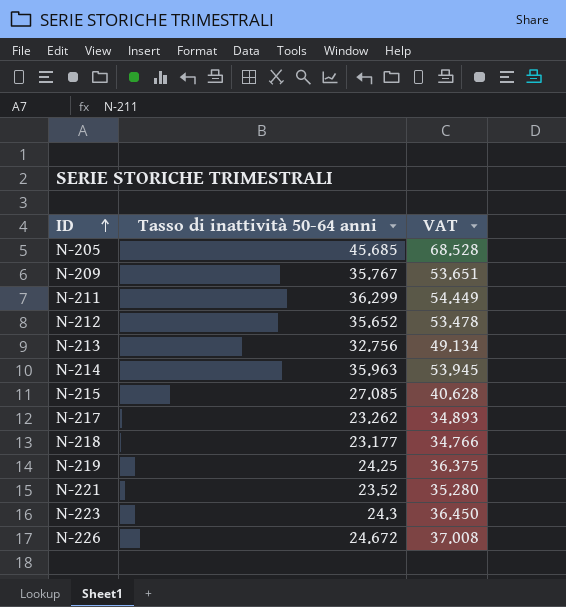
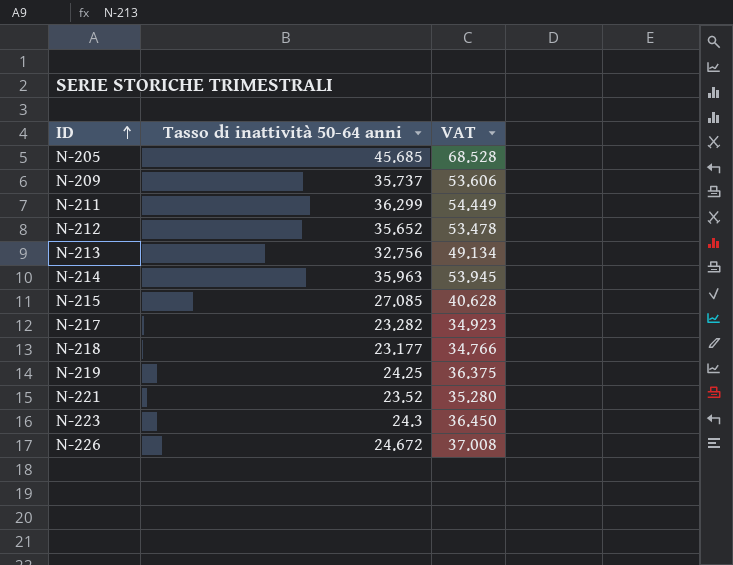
N-209 | Tasso di inattività 50-64 anni: 35.767 -> 35.737
N-209 | VAT: 53.651 -> 53.606
N-217 | Tasso di inattività 50-64 anni: 23.262 -> 23.282
N-217 | VAT: 34.893 -> 34.923

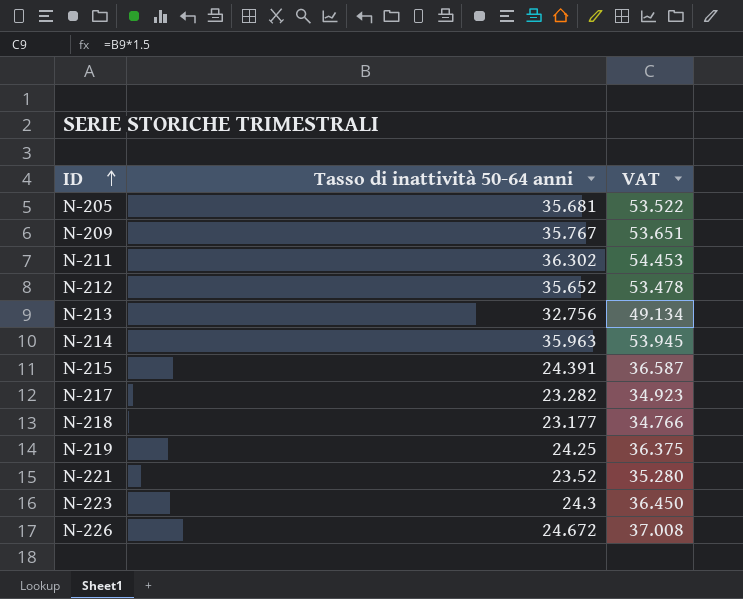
N-205 | Tasso di inattività 50-64 anni: 45.685 -> 35.681
N-205 | VAT: 68.528 -> 53.522
N-209 | Tasso di inattività 50-64 anni: 35.737 -> 35.767
N-209 | VAT: 53.606 -> 53.651
N-211 | Tasso di inattività 50-64 anni: 36.299 -> 36.302
N-211 | VAT: 54.449 -> 54.453
N-215 | Tasso di inattività 50-64 anni: 27.085 -> 24.391
N-215 | VAT: 40.628 -> 36.587

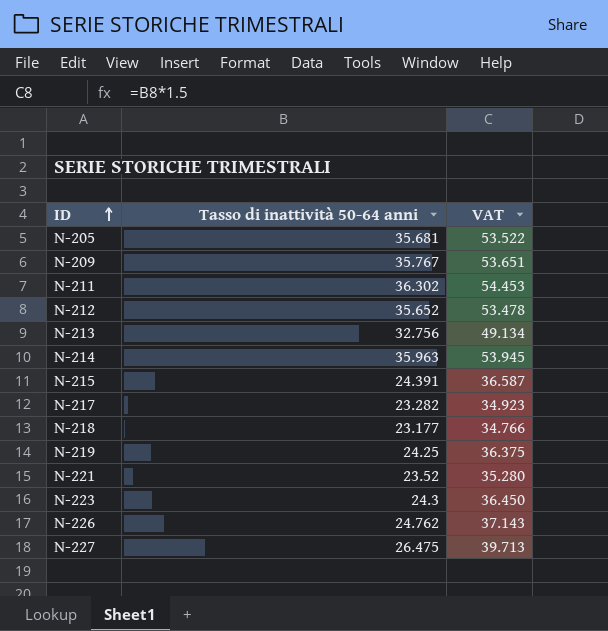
N-226 | Tasso di inattività 50-64 anni: 24.672 -> 24.762
N-226 | VAT: 37.008 -> 37.143
row N-227: none -> 26.475 | 39.713

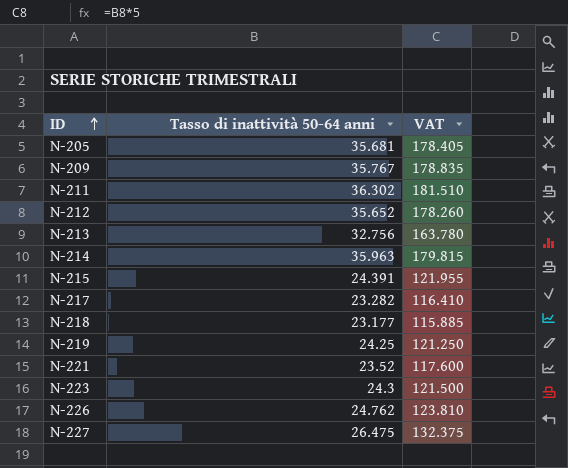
column VAT | formula: [Tasso di inattività 50-64 anni] * 1.5 -> [Tasso di inattività 50-64 anni] * 5

